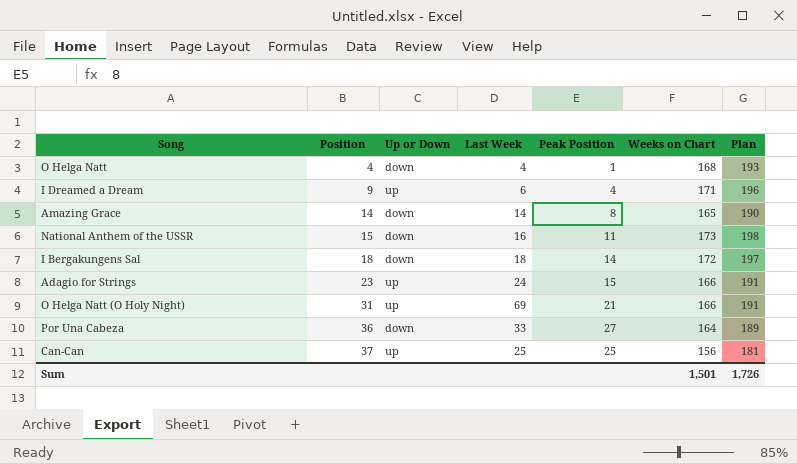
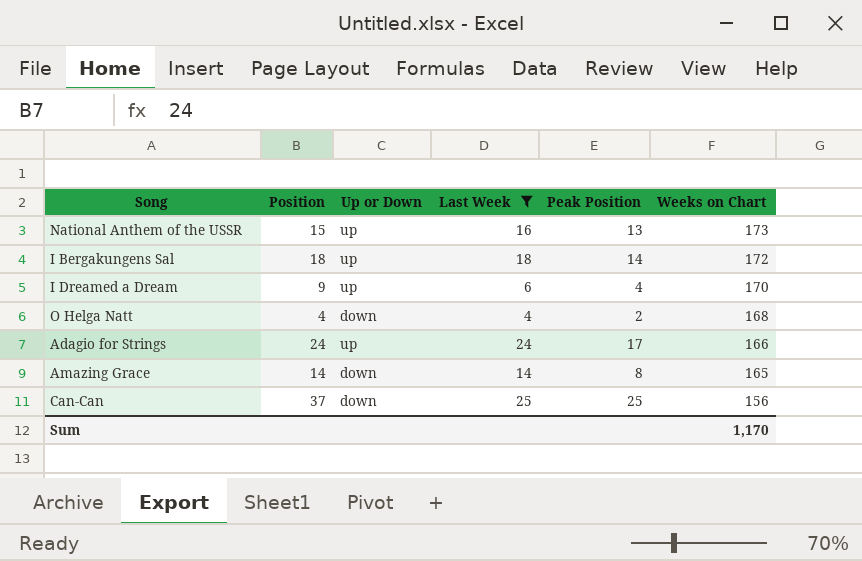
filter: none -> Last Week <= 25
row order: Position ascending -> Weeks on Chart descending
column Plan | formula: [Weeks on Chart] + 25 -> none
National Anthem of the USSR | Up or Down: down -> up
National Anthem of the USSR | Peak Position: 11 -> 13
I Bergakungens Sal | Up or Down: down -> up
I Dreamed a Dream | Weeks on Chart: 171 -> 170
O Helga Natt | Peak Position: 1 -> 2
Adagio for Strings | Position: 23 -> 24
Adagio for Strings | Peak Position: 15 -> 17
Can-Can | Up or Down: up -> down
Sum | Weeks on Chart: 1,501 -> 1,170

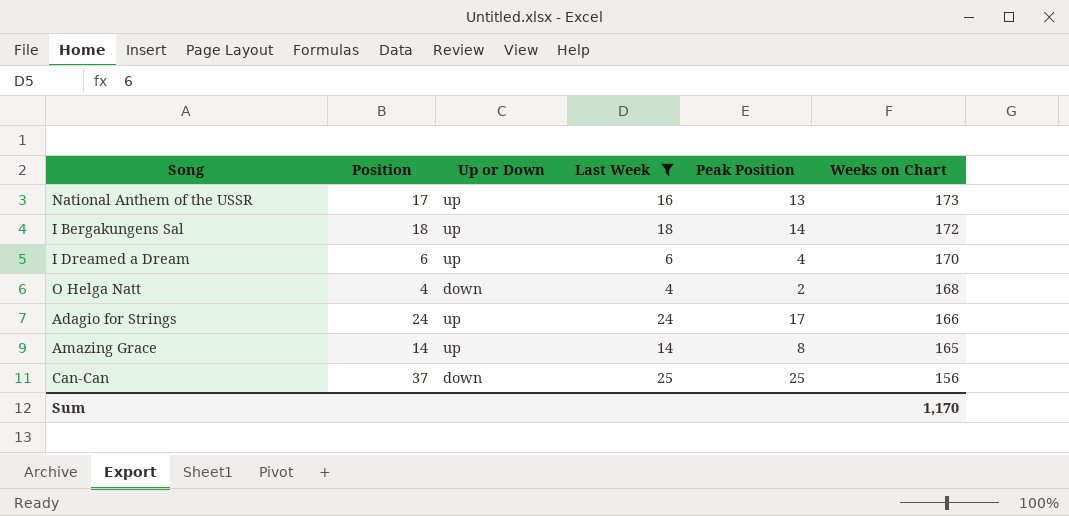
National Anthem of the USSR | Position: 15 -> 17
I Dreamed a Dream | Position: 9 -> 6
Amazing Grace | Up or Down: down -> up

